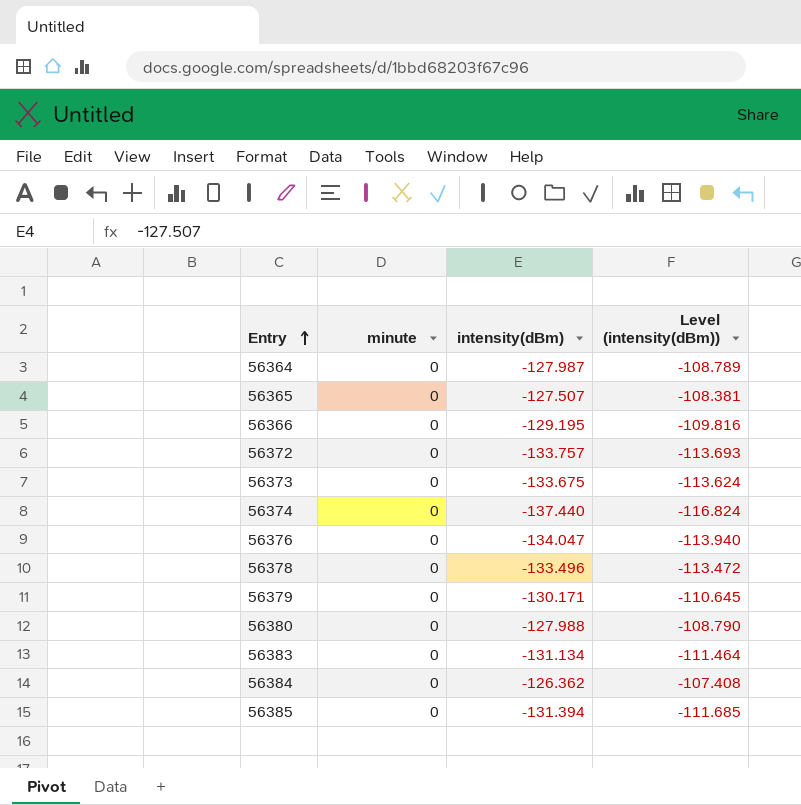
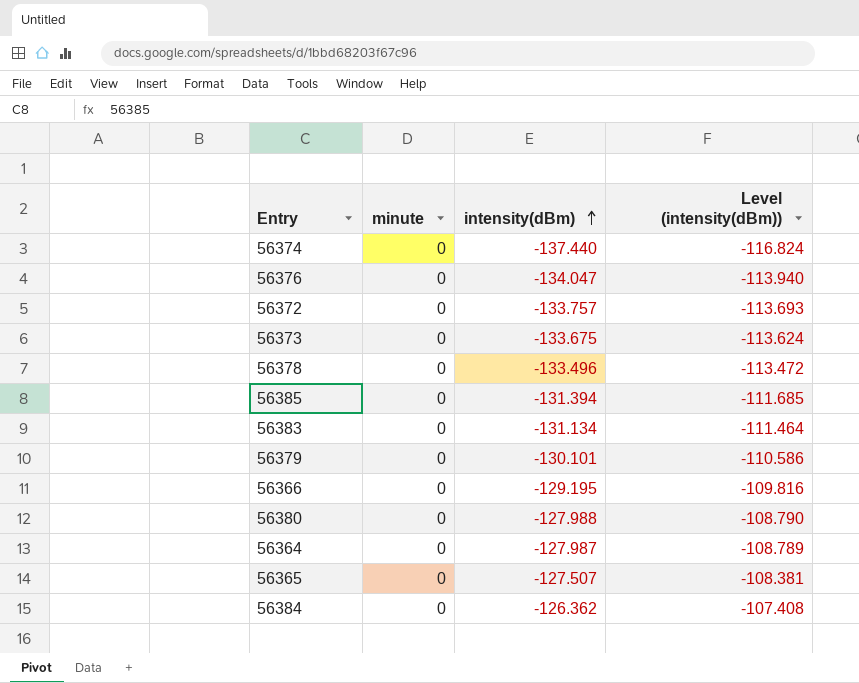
row order: Entry ascending -> intensity(dBm) ascending
56379 | intensity(dBm): -130.171 -> -130.101
56379 | Level (intensity(dBm)): -110.645 -> -110.586

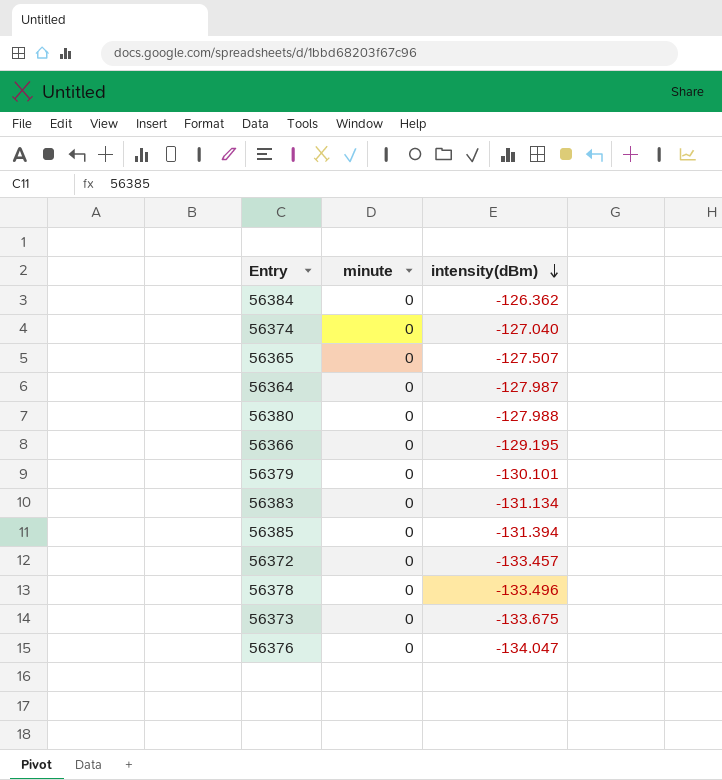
row order: intensity(dBm) ascending -> intensity(dBm) descending
column Level (intensity(dBm)) | formula: [intensity(dBm)] * 0.85 -> none
56374 | intensity(dBm): -137.440 -> -127.040
56372 | intensity(dBm): -133.757 -> -133.457

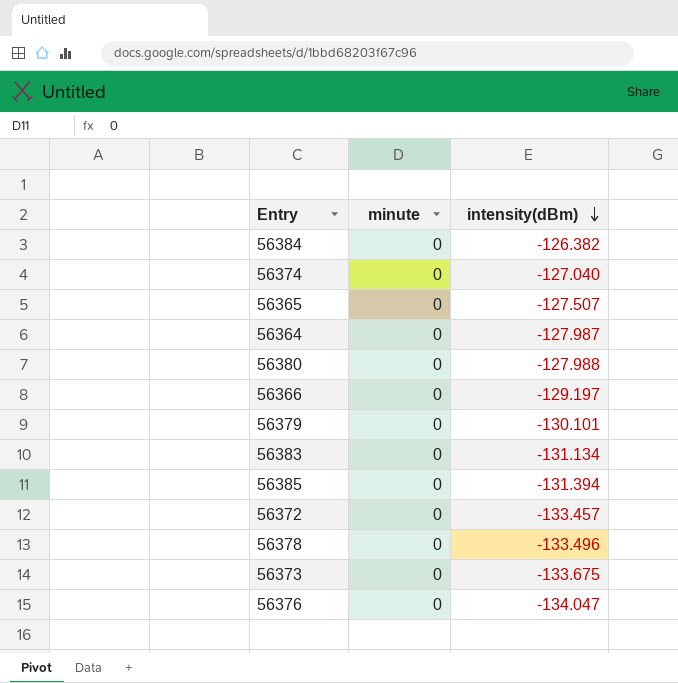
56384 | intensity(dBm): -126.362 -> -126.382
56366 | intensity(dBm): -129.195 -> -129.197

